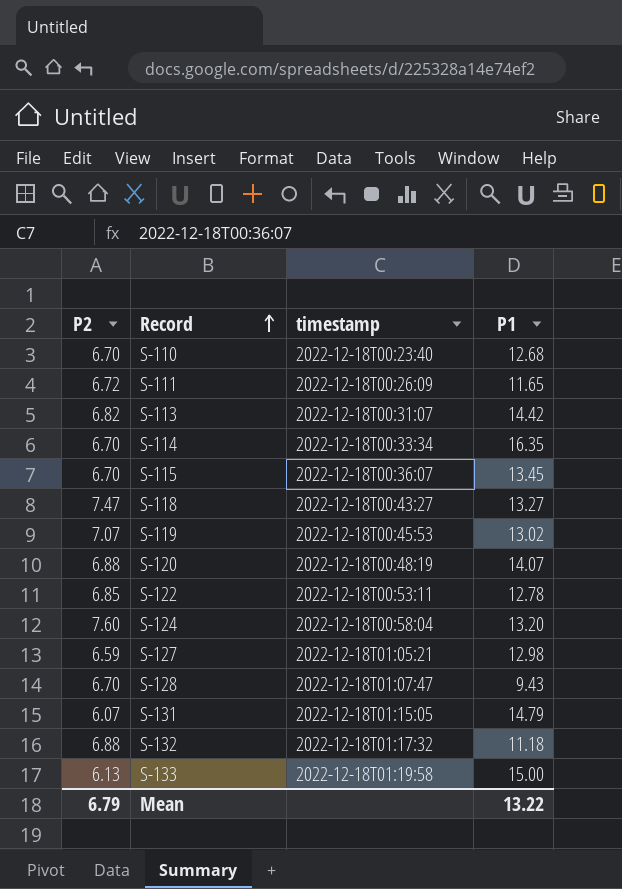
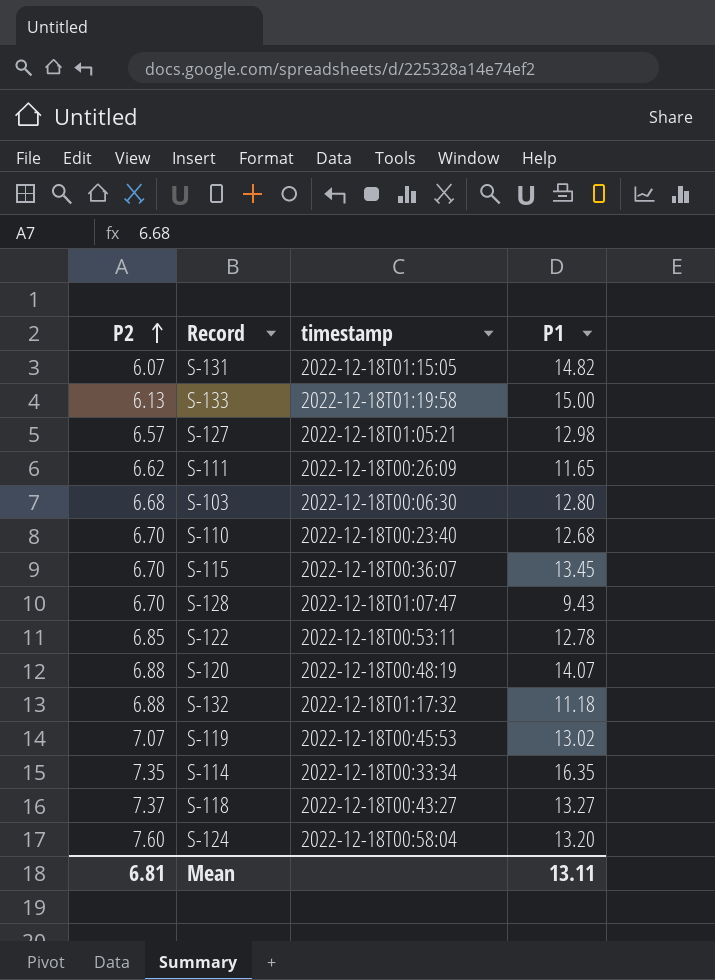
row order: Record ascending -> P2 ascending
row S-113: 6.82 | 2022-12-18T00:31:07 | 14.42 -> none
S-131 | P1: 14.79 -> 14.82
S-127 | P2: 6.59 -> 6.57
S-111 | P2: 6.72 -> 6.62
row S-103: none -> 6.68 | 2022-12-18T00:06:30 | 12.80
S-114 | P2: 6.70 -> 7.35
S-118 | P2: 7.47 -> 7.37
Mean | P2: 6.79 -> 6.81
Mean | P1: 13.22 -> 13.11

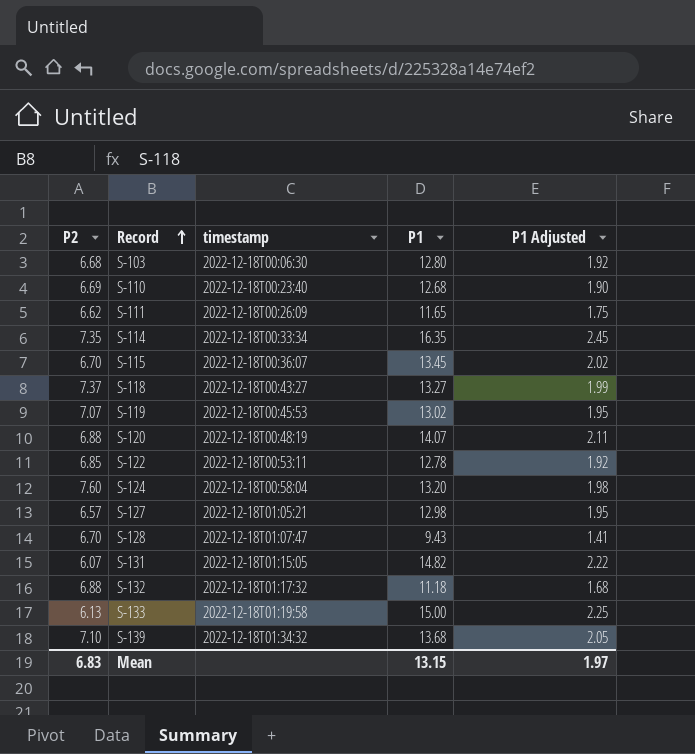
row order: P2 ascending -> Record ascending
column P1 Adjusted | formula: none -> [P1] * 0.15
S-110 | P2: 6.70 -> 6.69
row S-139: none -> 7.10 | 2022-12-18T01:34:32 | 13.68 | 2.05
Mean | P2: 6.81 -> 6.83
Mean | P1: 13.11 -> 13.15

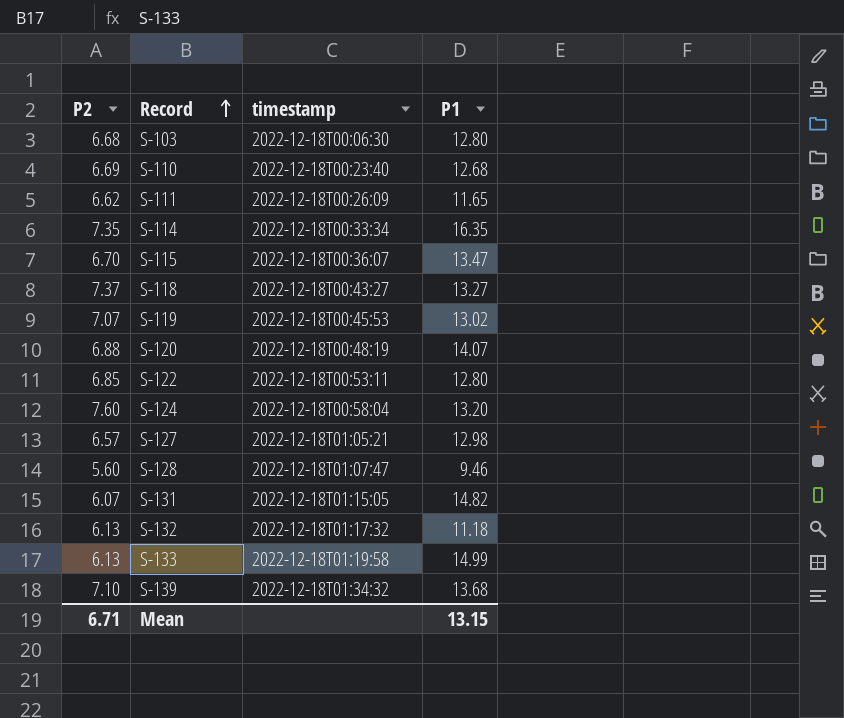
column P1 Adjusted | formula: [P1] * 0.15 -> none
S-115 | P1: 13.45 -> 13.47
S-122 | P1: 12.78 -> 12.80
S-128 | P2: 6.70 -> 5.60
S-128 | P1: 9.43 -> 9.46
S-132 | P2: 6.88 -> 6.13
S-133 | P1: 15.00 -> 14.99
Mean | P2: 6.83 -> 6.71

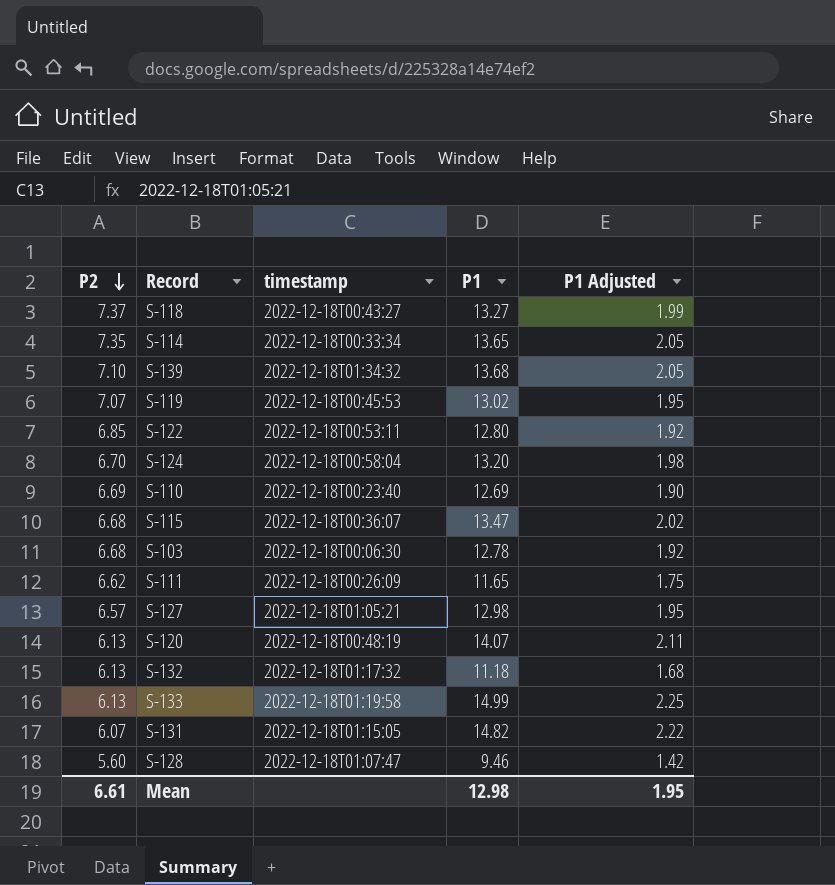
row order: Record ascending -> P2 descending
column P1 Adjusted | formula: none -> [P1] * 0.15
S-114 | P1: 16.35 -> 13.65
S-124 | P2: 7.60 -> 6.70
S-110 | P1: 12.68 -> 12.69
S-115 | P2: 6.70 -> 6.68
S-103 | P1: 12.80 -> 12.78
S-120 | P2: 6.88 -> 6.13
Mean | P2: 6.71 -> 6.61
Mean | P1: 13.15 -> 12.98

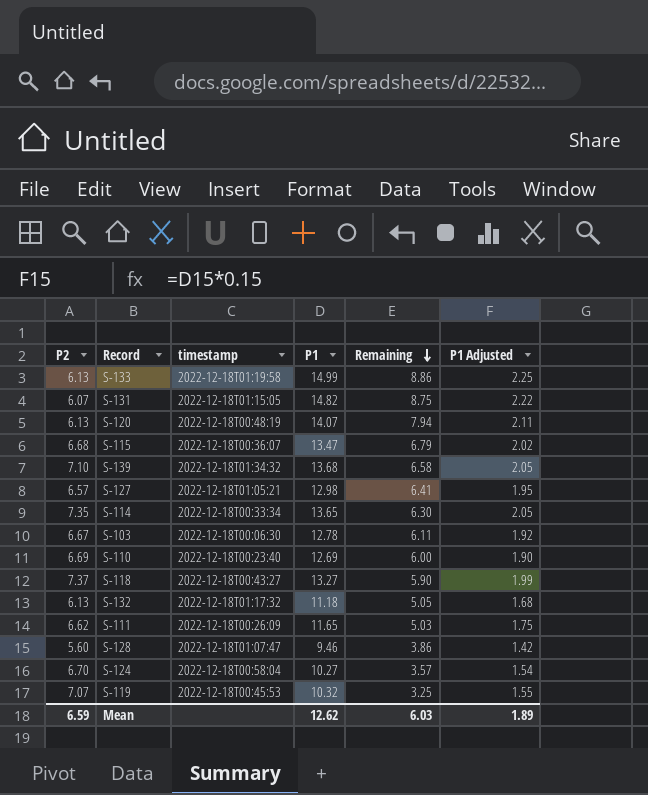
row order: P2 descending -> Remaining descending
column Remaining | formula: none -> [P1] - [P2]
row S-122: 6.85 | 2022-12-18T00:53:11 | 12.80 | 1.92 -> none
S-103 | P2: 6.68 -> 6.67
S-124 | P1: 13.20 -> 10.27
S-124 | P1 Adjusted: 1.98 -> 1.54
S-119 | P1: 13.02 -> 10.32
S-119 | P1 Adjusted: 1.95 -> 1.55
Mean | P2: 6.61 -> 6.59
Mean | P1: 12.98 -> 12.62
Mean | P1 Adjusted: 1.95 -> 1.89

